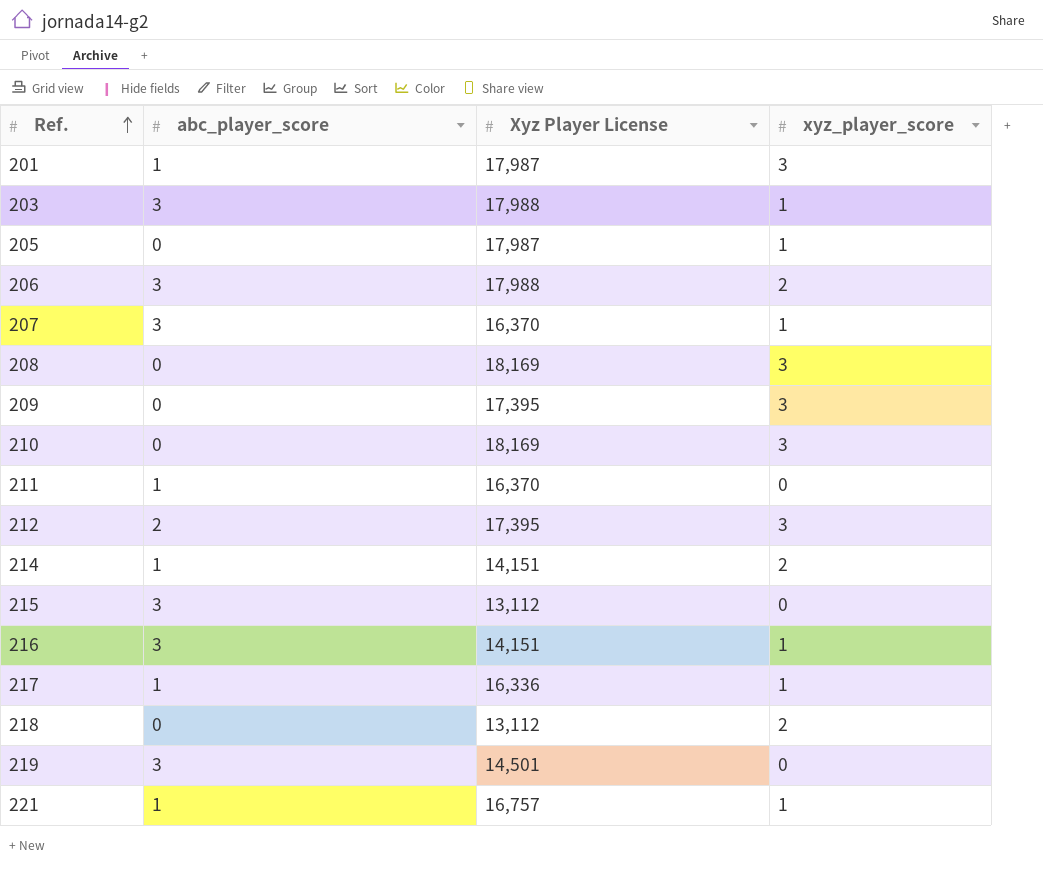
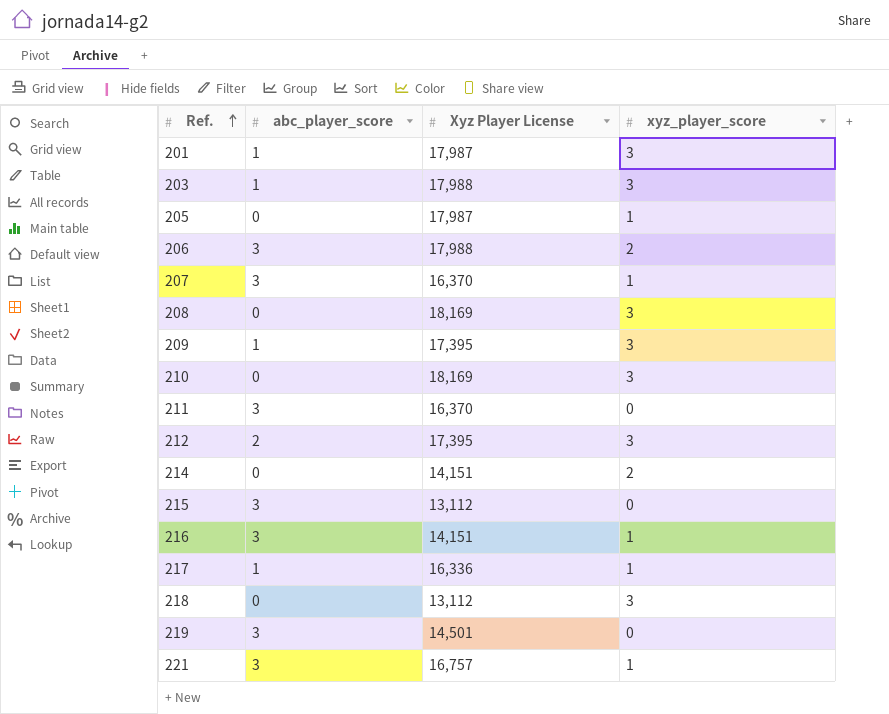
203 | abc_player_score: 3 -> 1
203 | xyz_player_score: 1 -> 3
209 | abc_player_score: 0 -> 1
211 | abc_player_score: 1 -> 3
214 | abc_player_score: 1 -> 0
218 | xyz_player_score: 2 -> 3
221 | abc_player_score: 1 -> 3

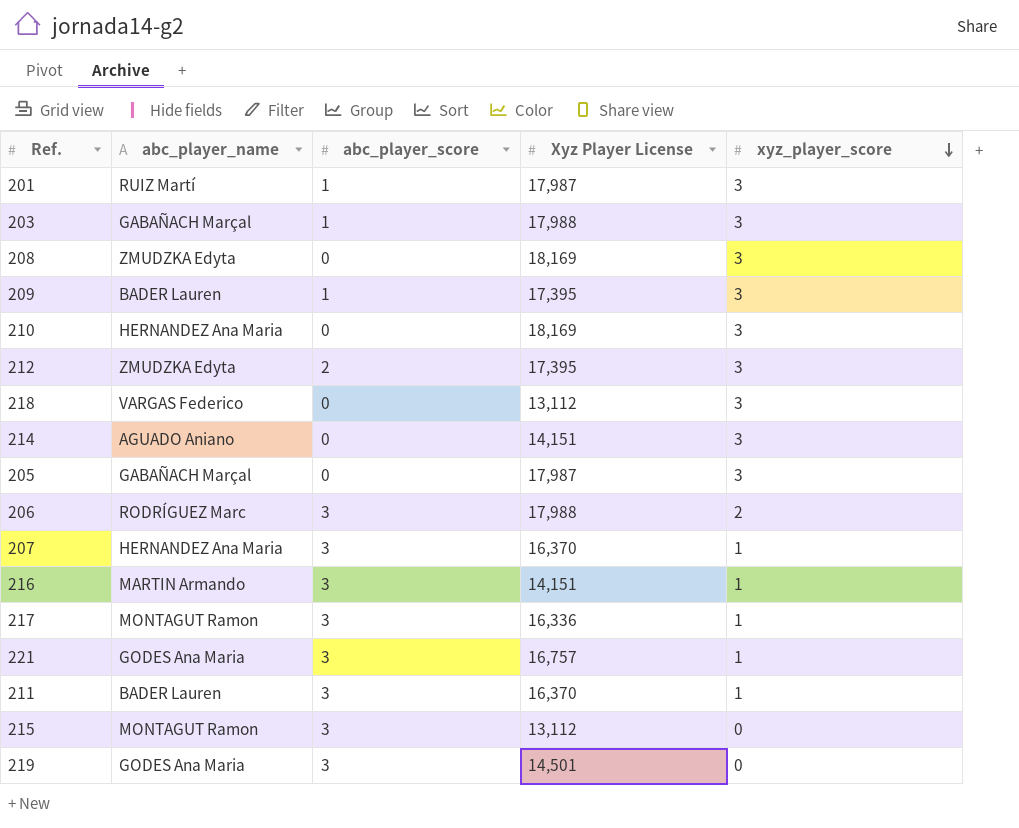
row order: Ref. ascending -> xyz_player_score descending
column abc_player_name | position: none -> 2
214 | xyz_player_score: 2 -> 3
205 | xyz_player_score: 1 -> 3
217 | abc_player_score: 1 -> 3
211 | xyz_player_score: 0 -> 1

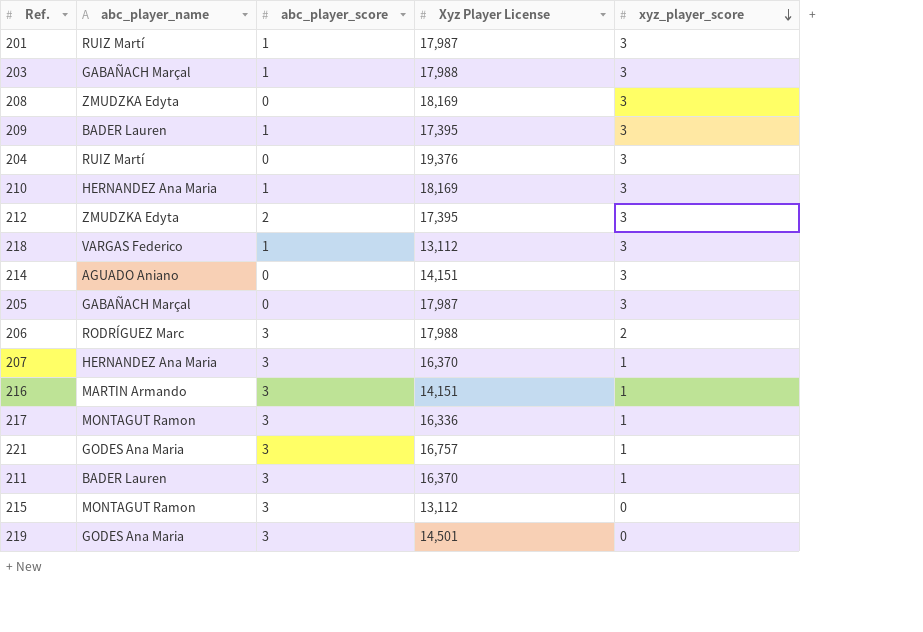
row 204: none -> RUIZ Martí | 0 | 19,376 | 3
210 | abc_player_score: 0 -> 1
218 | abc_player_score: 0 -> 1

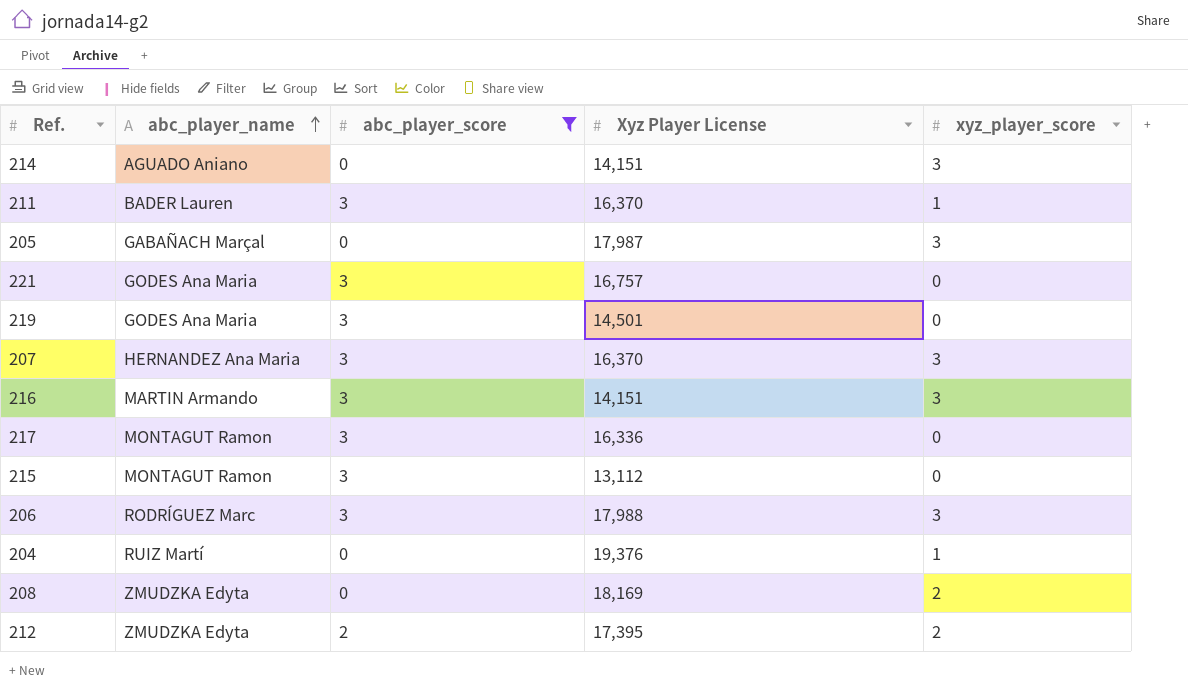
filter: none -> abc_player_score != 1
row order: xyz_player_score descending -> abc_player_name ascending
221 | xyz_player_score: 1 -> 0
207 | xyz_player_score: 1 -> 3
216 | xyz_player_score: 1 -> 3
217 | xyz_player_score: 1 -> 0
206 | xyz_player_score: 2 -> 3
204 | xyz_player_score: 3 -> 1
208 | xyz_player_score: 3 -> 2
212 | xyz_player_score: 3 -> 2

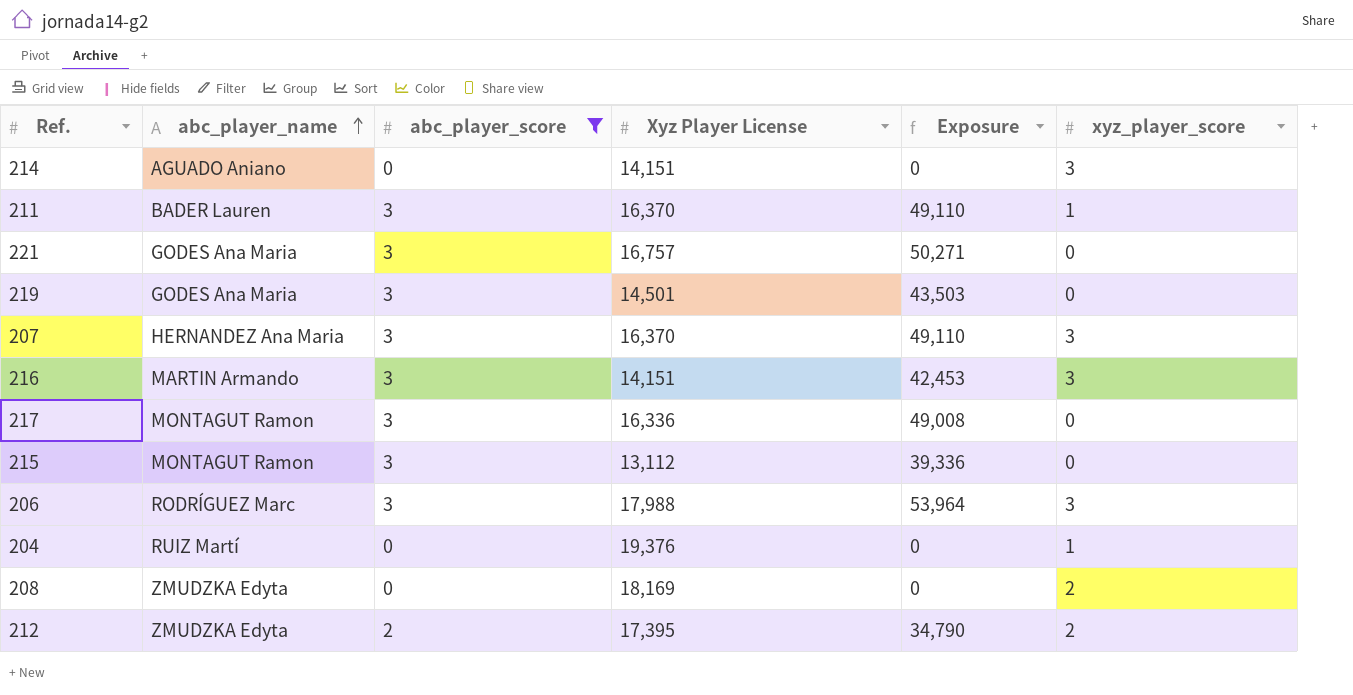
column Exposure | formula: none -> [abc_player_score] * [Xyz Player License]
row 205: GABAÑACH Marçal | 0 | 17,987 | 3 -> none

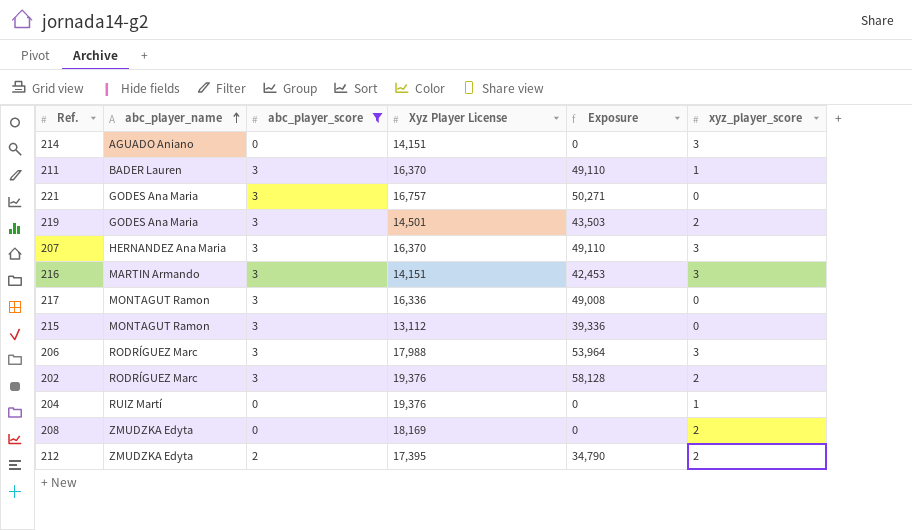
219 | xyz_player_score: 0 -> 2
row 202: none -> RODRÍGUEZ Marc | 3 | 19,376 | 58,128 | 2

